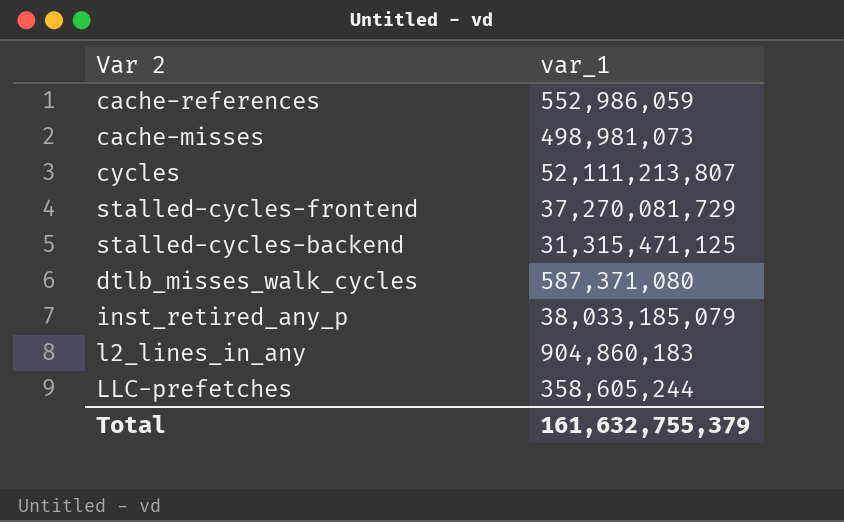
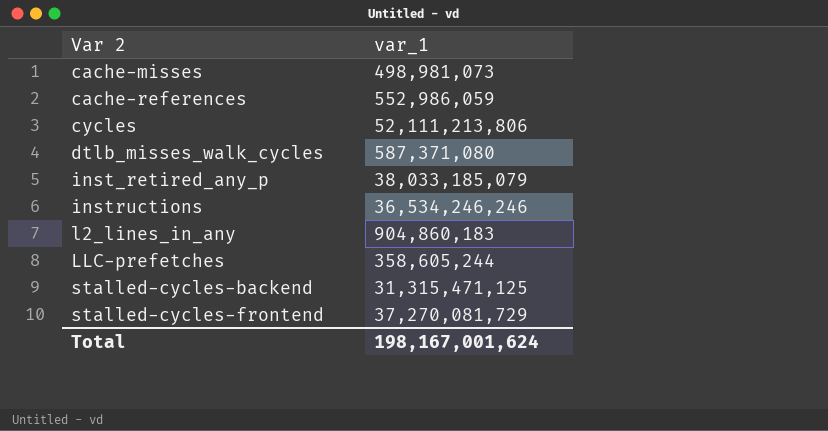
row order: none -> Var 2 ascending
cycles | var_1: 52,111,213,807 -> 52,111,213,806
row instructions: none -> 36,534,246,246
Total | var_1: 161,632,755,379 -> 198,167,001,624

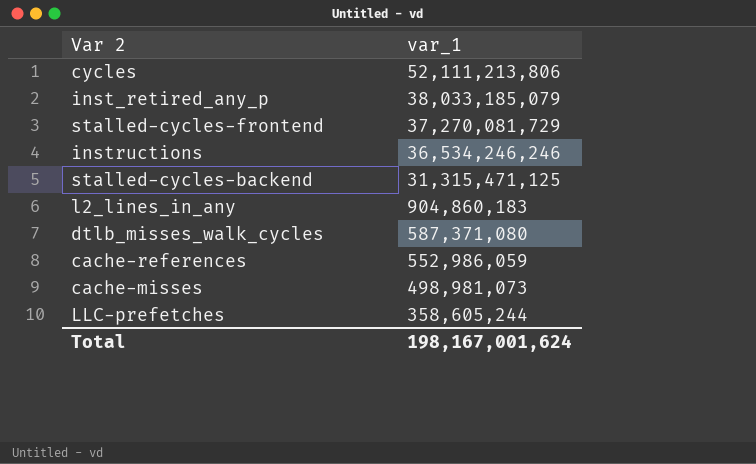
row order: Var 2 ascending -> var_1 descending

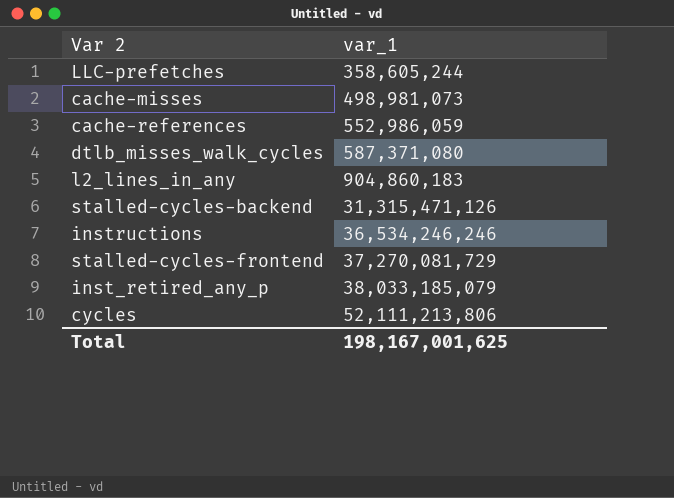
row order: var_1 descending -> var_1 ascending
stalled-cycles-backend | var_1: 31,315,471,125 -> 31,315,471,126
Total | var_1: 198,167,001,624 -> 198,167,001,625

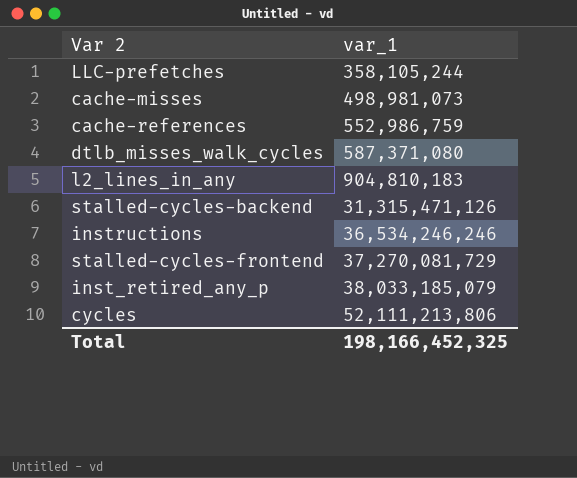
LLC-prefetches | var_1: 358,605,244 -> 358,105,244
cache-references | var_1: 552,986,059 -> 552,986,759
l2_lines_in_any | var_1: 904,860,183 -> 904,810,183
Total | var_1: 198,167,001,625 -> 198,166,452,325

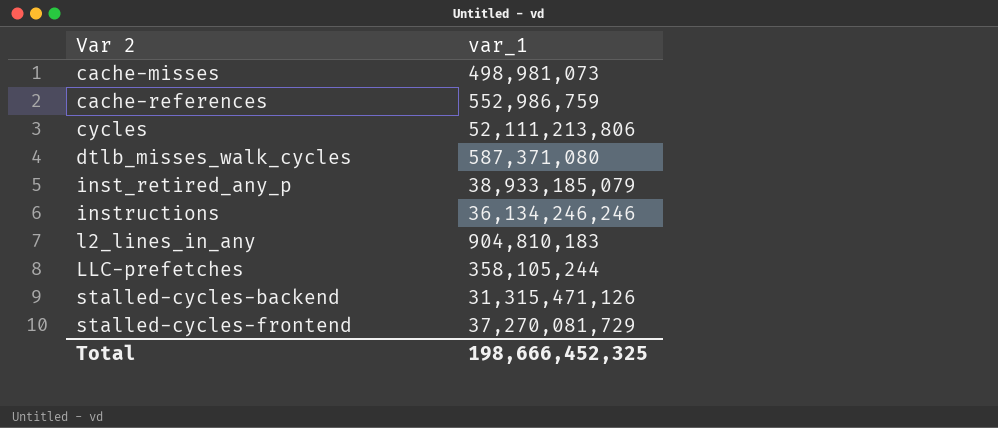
row order: var_1 ascending -> Var 2 ascending
inst_retired_any_p | var_1: 38,033,185,079 -> 38,933,185,079
instructions | var_1: 36,534,246,246 -> 36,134,246,246
Total | var_1: 198,166,452,325 -> 198,666,452,325

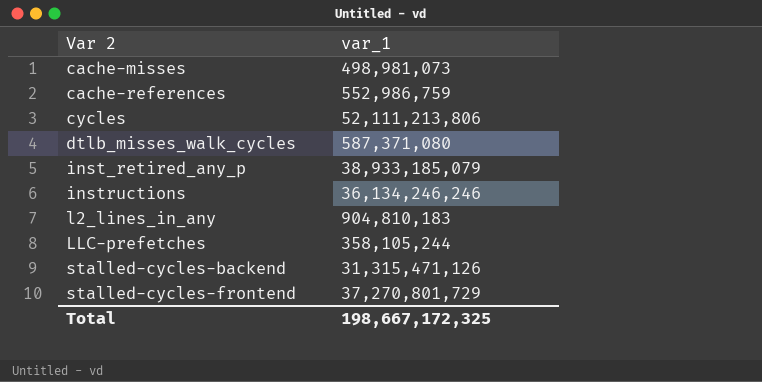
stalled-cycles-frontend | var_1: 37,270,081,729 -> 37,270,801,729
Total | var_1: 198,666,452,325 -> 198,667,172,325

